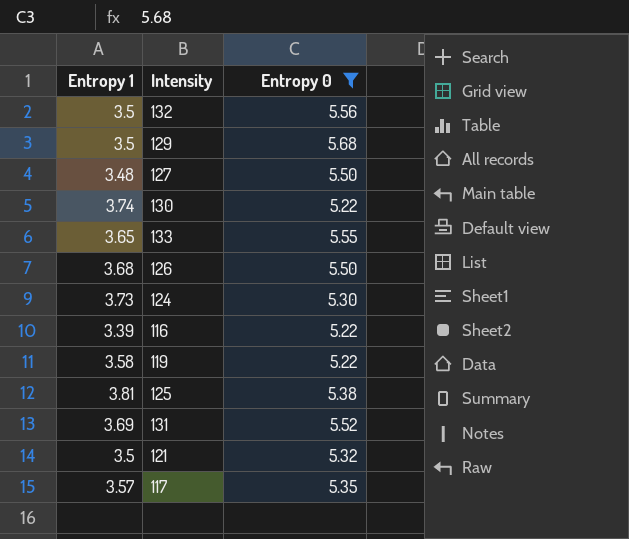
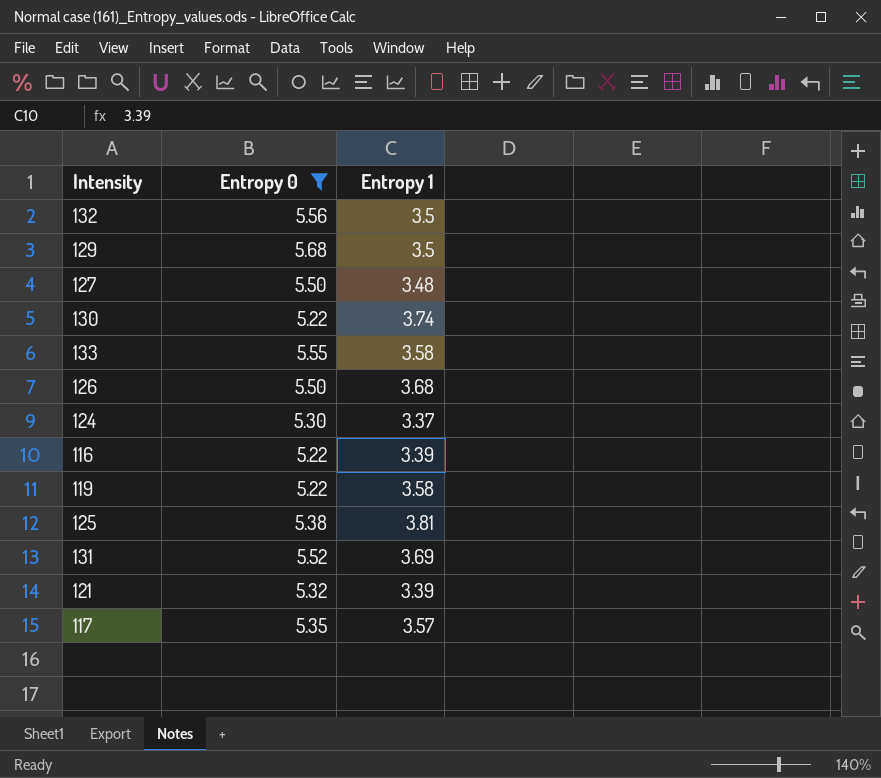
column Entropy 1 | position: 1 -> 3
133 | Entropy 1: 3.65 -> 3.58
124 | Entropy 1: 3.73 -> 3.37
121 | Entropy 1: 3.5 -> 3.39

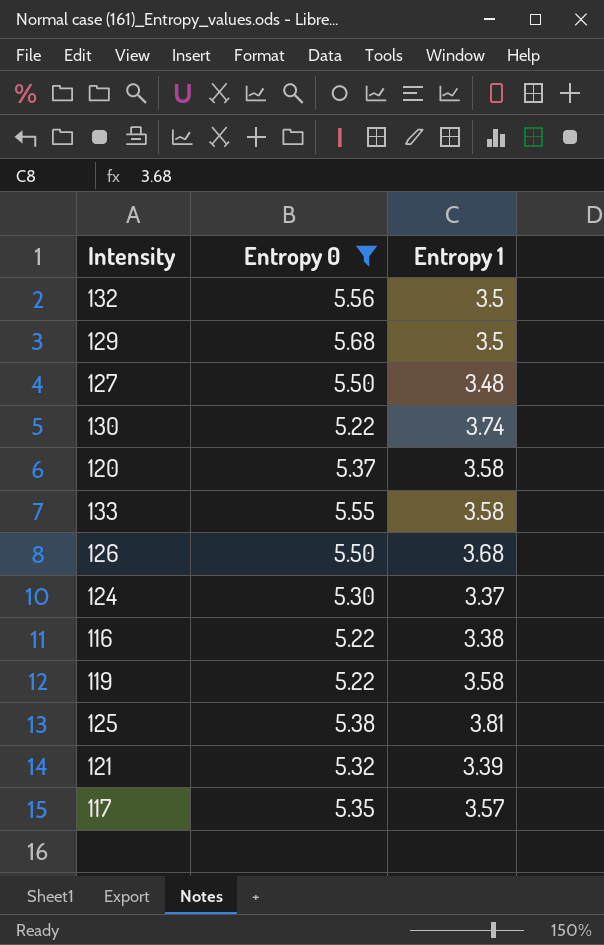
row 131: 5.52 | 3.69 -> none
row 120: none -> 5.37 | 3.58
116 | Entropy 1: 3.39 -> 3.38

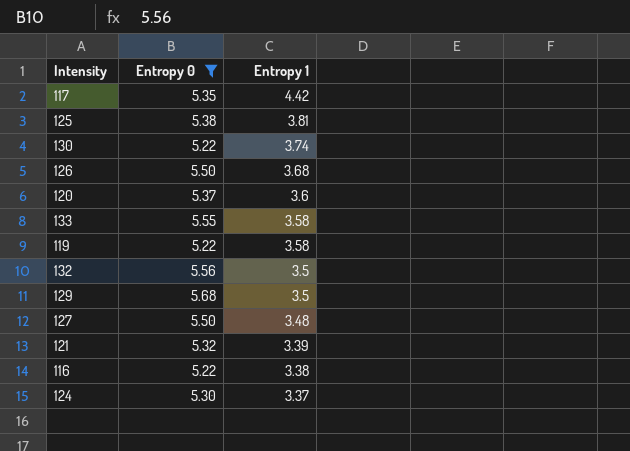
row order: none -> Entropy 1 descending
117 | Entropy 1: 3.57 -> 4.42
120 | Entropy 1: 3.58 -> 3.6

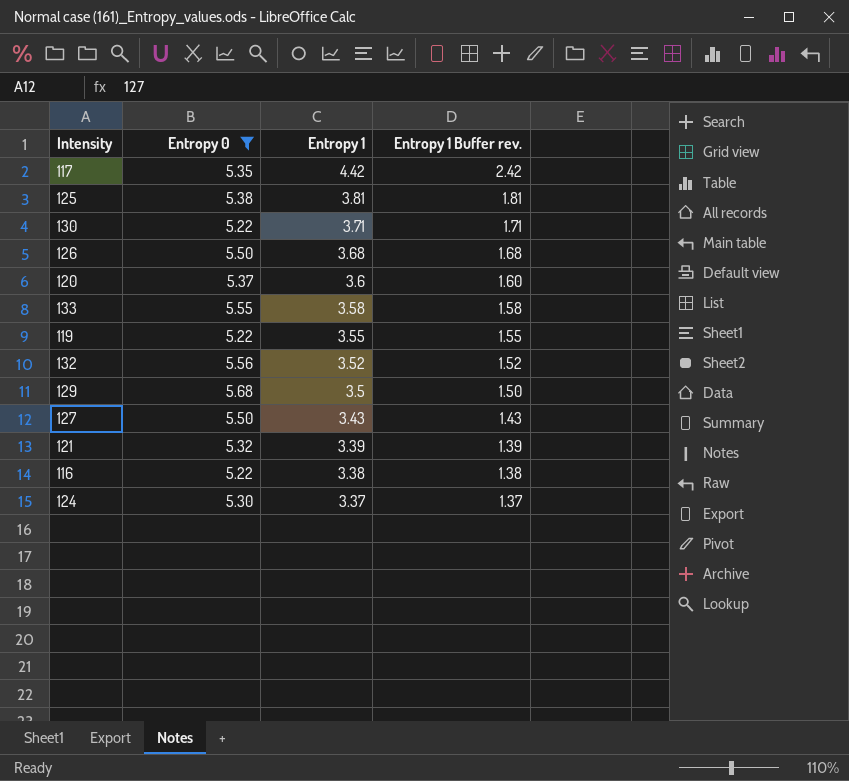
column Entropy 1 Buffer rev. | formula: none -> [Entropy 1] - 2
130 | Entropy 1: 3.74 -> 3.71
119 | Entropy 1: 3.58 -> 3.55
132 | Entropy 1: 3.5 -> 3.52
127 | Entropy 1: 3.48 -> 3.43

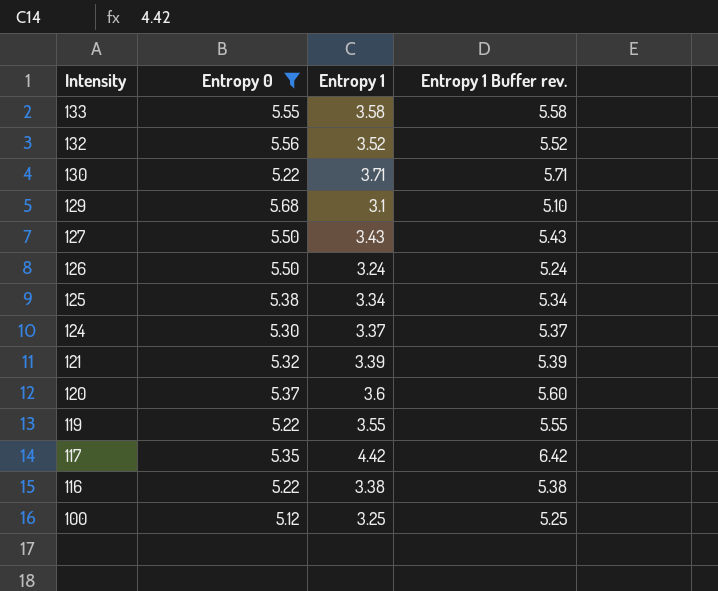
row order: Entropy 1 descending -> Intensity descending
column Entropy 1 Buffer rev. | formula: [Entropy 1] - 2 -> [Entropy 1] + 2
129 | Entropy 1: 3.5 -> 3.1
126 | Entropy 1: 3.68 -> 3.24
125 | Entropy 1: 3.81 -> 3.34
row 100: none -> 5.12 | 3.25 | 5.25

